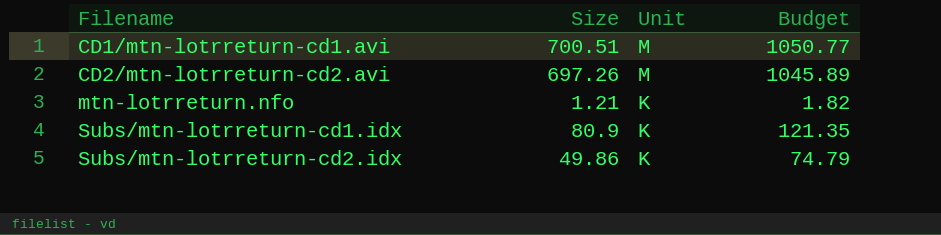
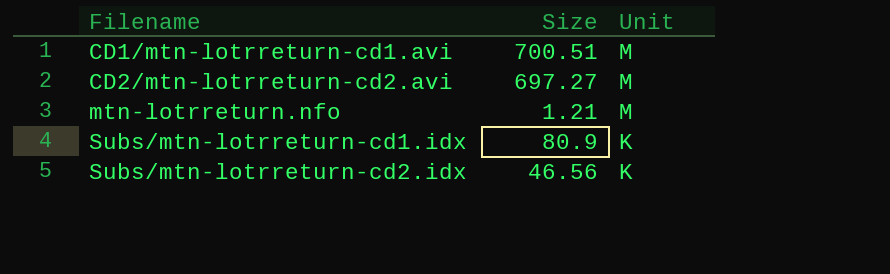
column Budget | formula: [Size] * 1.5 -> none
CD2/mtn-lotrreturn-cd2.avi | Size: 697.26 -> 697.27
mtn-lotrreturn.nfo | Unit: K -> M
Subs/mtn-lotrreturn-cd2.idx | Size: 49.86 -> 46.56

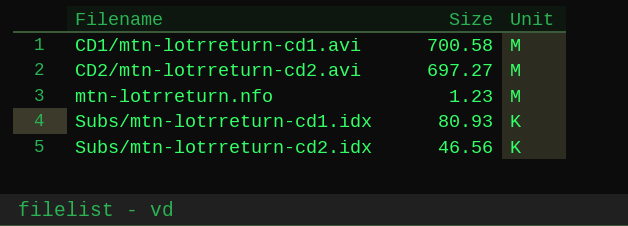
CD1/mtn-lotrreturn-cd1.avi | Size: 700.51 -> 700.58
mtn-lotrreturn.nfo | Size: 1.21 -> 1.23
Subs/mtn-lotrreturn-cd1.idx | Size: 80.9 -> 80.93

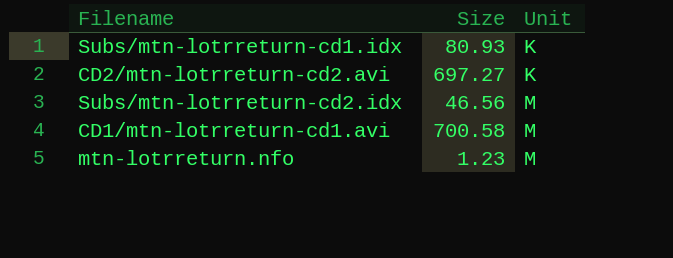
row order: Filename ascending -> Unit ascending
CD2/mtn-lotrreturn-cd2.avi | Unit: M -> K
Subs/mtn-lotrreturn-cd2.idx | Unit: K -> M

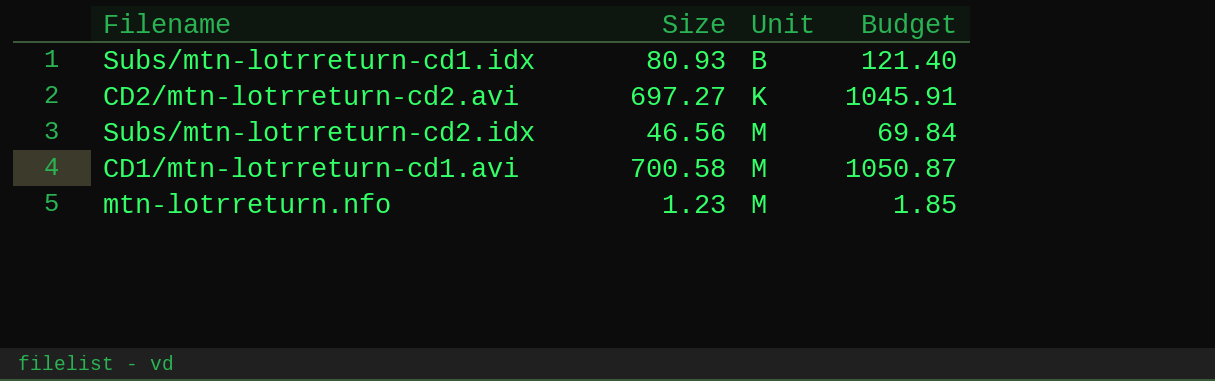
column Budget | formula: none -> [Size] * 1.5
Subs/mtn-lotrreturn-cd1.idx | Unit: K -> B

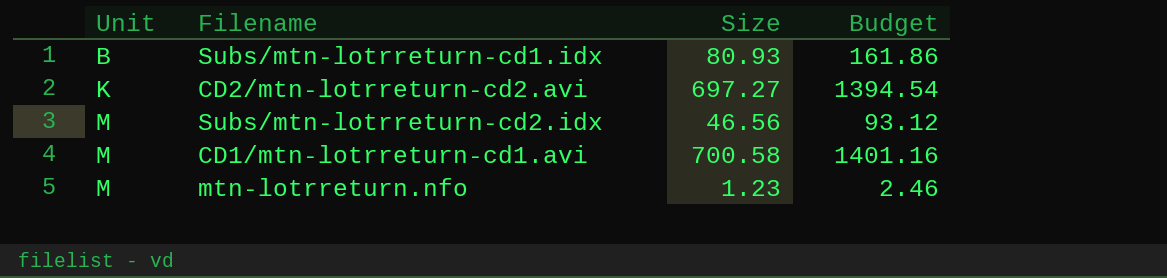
column Unit | position: 3 -> 1
column Budget | formula: [Size] * 1.5 -> [Size] * 2

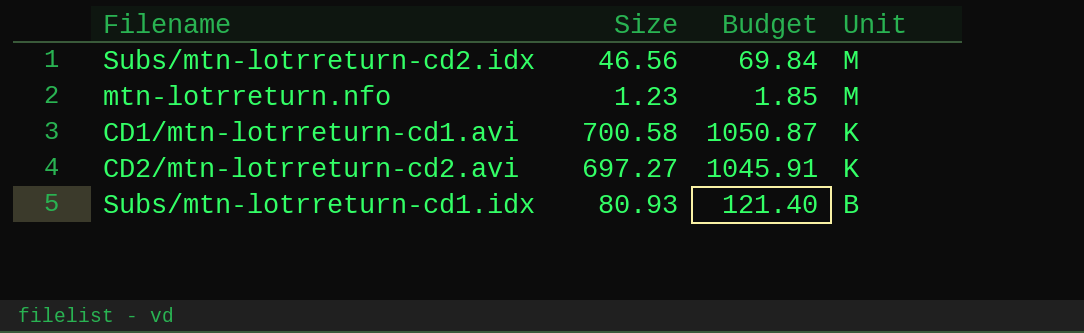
row order: Unit ascending -> Unit descending
column Budget | formula: [Size] * 2 -> [Size] * 1.5
column Unit | position: 1 -> 4
CD1/mtn-lotrreturn-cd1.avi | Unit: M -> K

